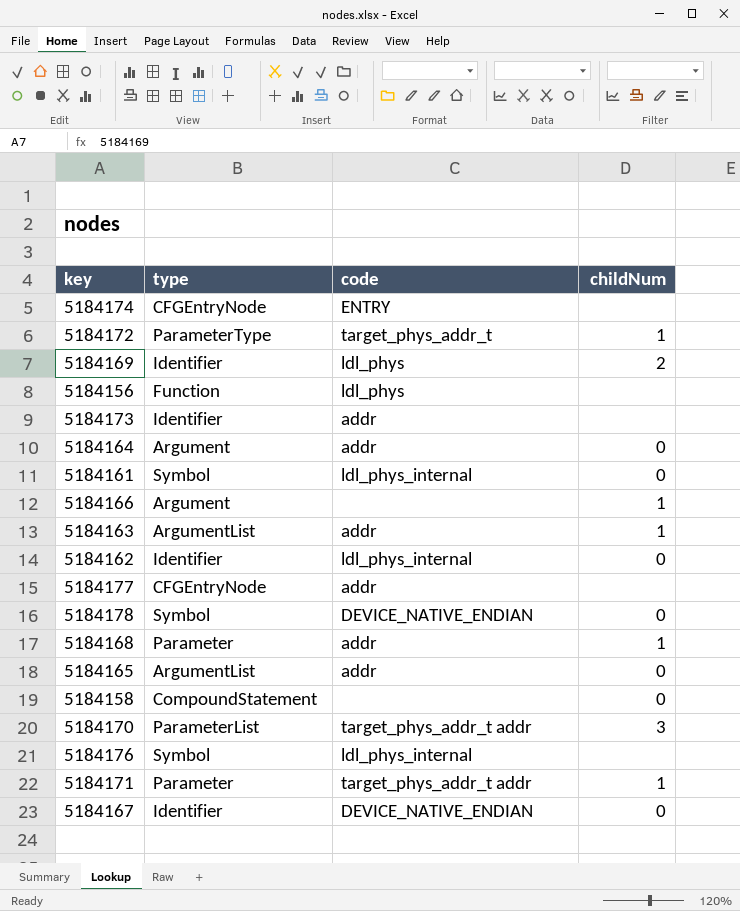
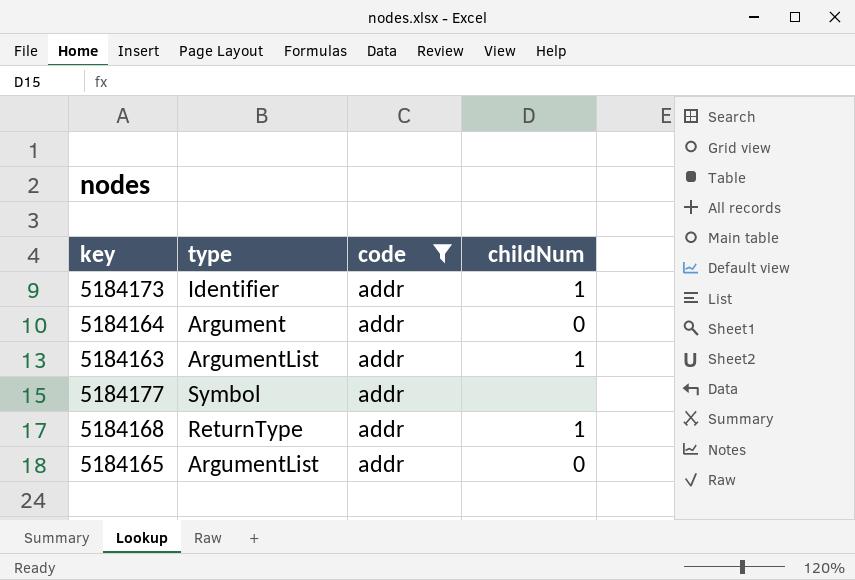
filter: none -> code = addr
5184173 | childNum: none -> 1
5184177 | type: CFGEntryNode -> Symbol
5184168 | type: Parameter -> ReturnType

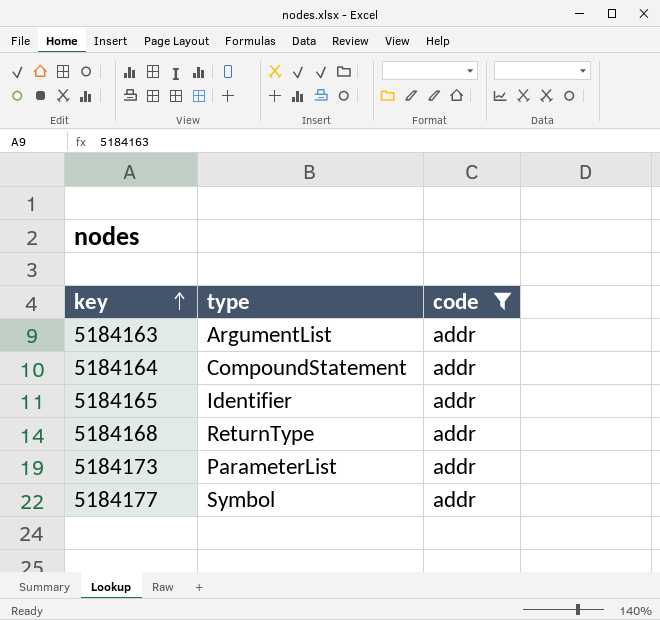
row order: none -> key ascending
column childNum | position: 4 -> none
5184164 | type: Argument -> CompoundStatement
5184165 | type: ArgumentList -> Identifier
5184173 | type: Identifier -> ParameterList

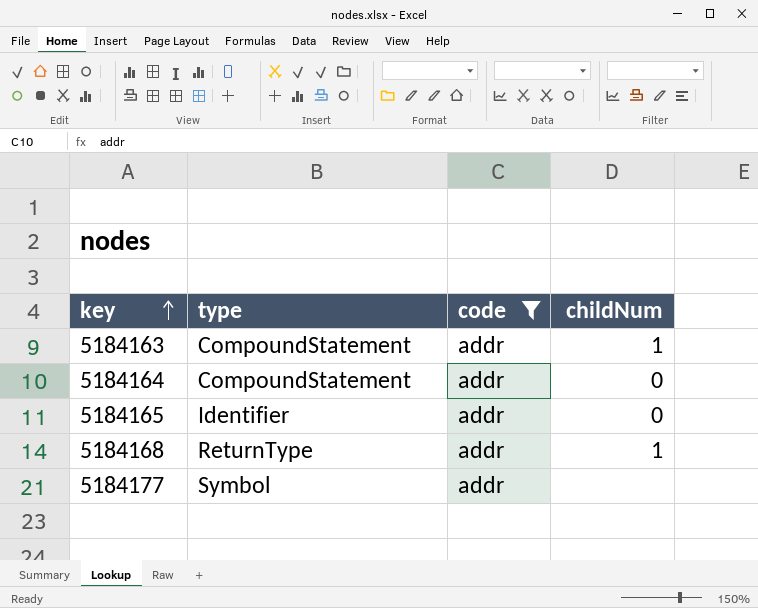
column childNum | position: none -> 4
row 5184173: ParameterList | addr -> none
5184163 | type: ArgumentList -> CompoundStatement

